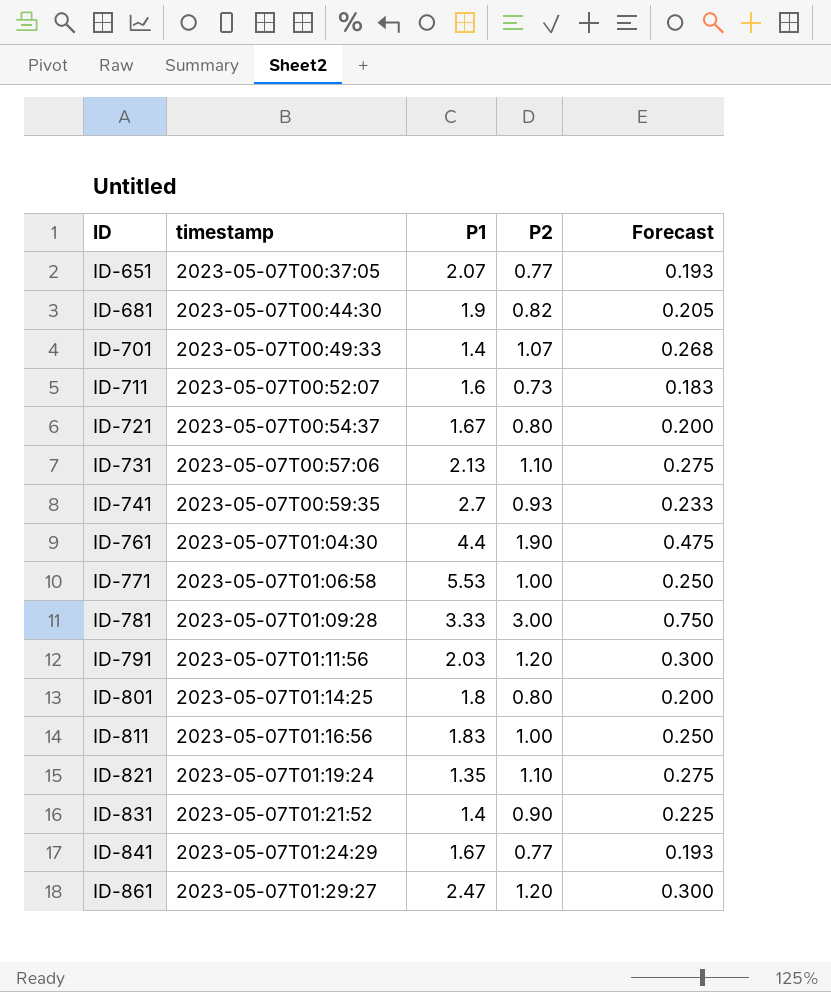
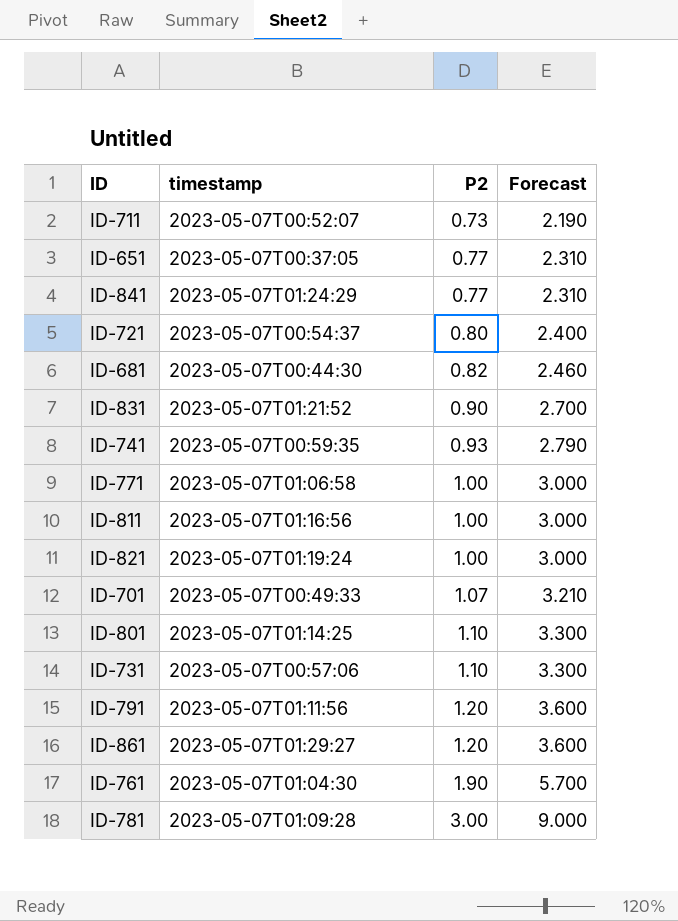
row order: ID ascending -> P2 ascending
column P1 | position: 3 -> none
column Forecast | formula: [P2] * 0.25 -> [P2] * 3
ID-821 | P2: 1.10 -> 1.00
ID-801 | P2: 0.80 -> 1.10

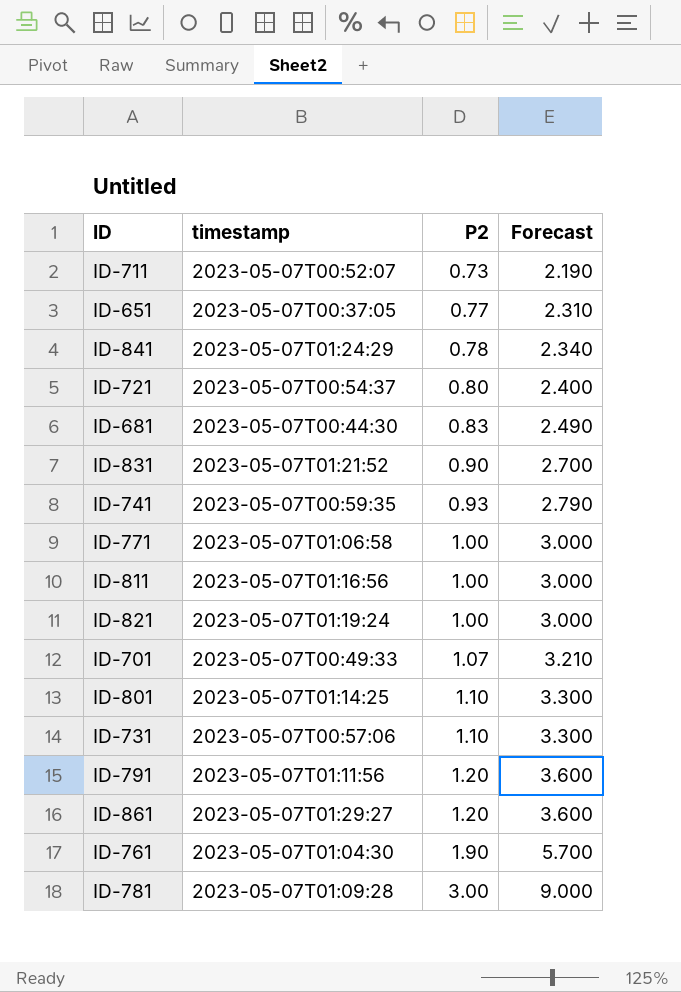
ID-841 | P2: 0.77 -> 0.78
ID-841 | Forecast: 2.310 -> 2.340
ID-681 | P2: 0.82 -> 0.83
ID-681 | Forecast: 2.460 -> 2.490

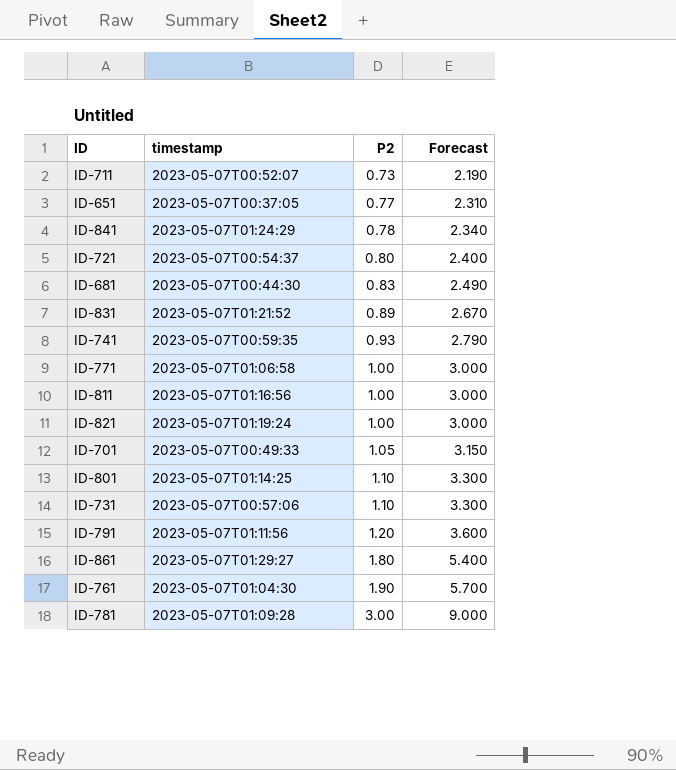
ID-831 | P2: 0.90 -> 0.89
ID-831 | Forecast: 2.700 -> 2.670
ID-701 | P2: 1.07 -> 1.05
ID-701 | Forecast: 3.210 -> 3.150
ID-861 | P2: 1.20 -> 1.80
ID-861 | Forecast: 3.600 -> 5.400

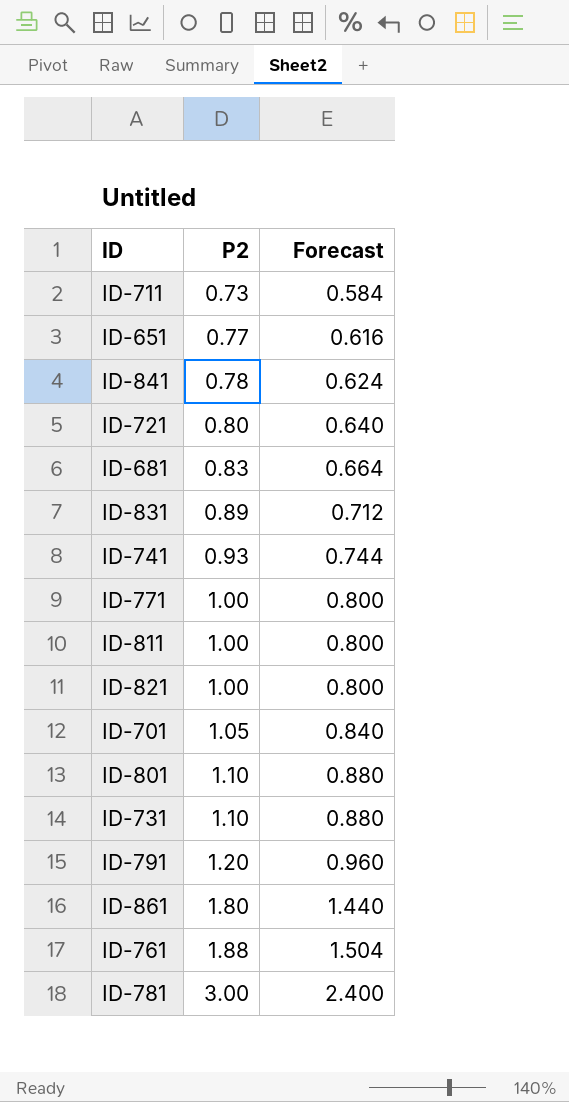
column timestamp | position: 2 -> none
column Forecast | formula: [P2] * 3 -> [P2] * 0.8
ID-761 | P2: 1.90 -> 1.88

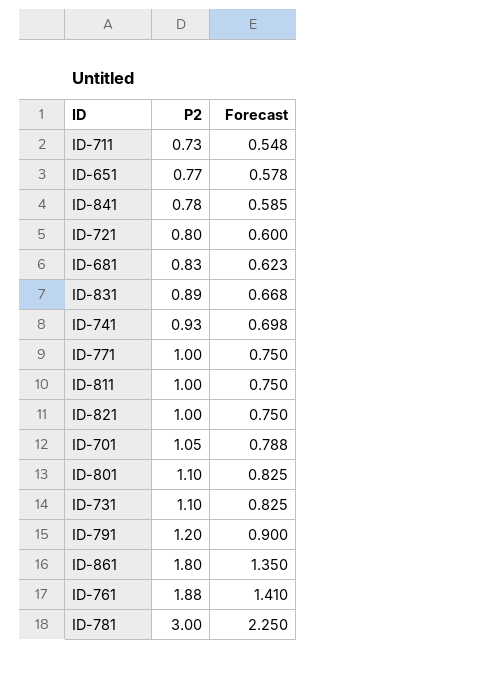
column Forecast | formula: [P2] * 0.8 -> [P2] * 0.75

